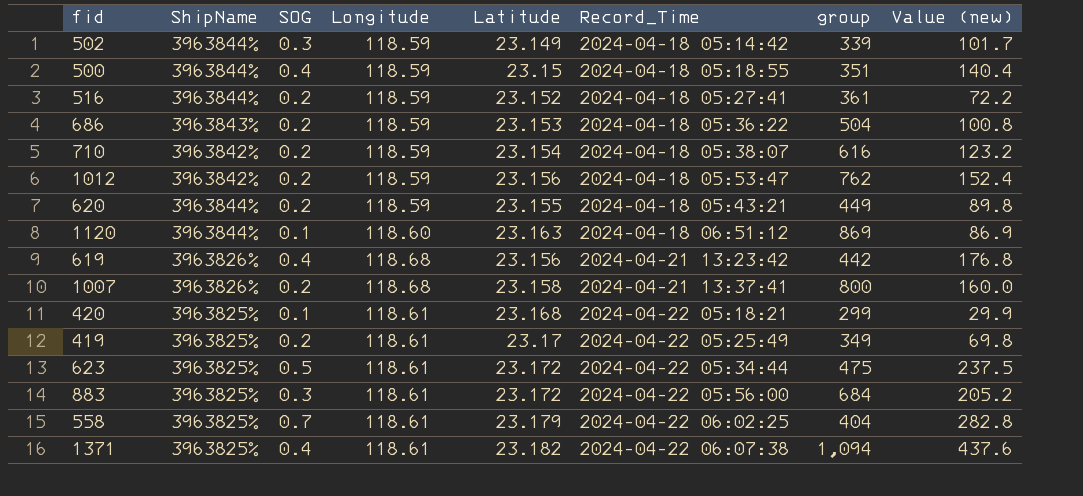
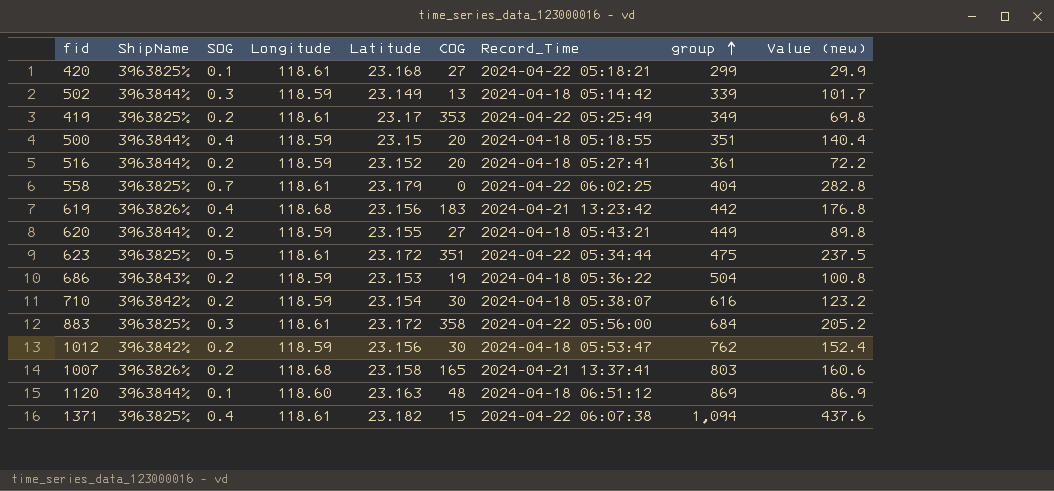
row order: none -> group ascending
column COG | position: none -> 6
1007 | group: 800 -> 803
1007 | Value (new): 160.0 -> 160.6

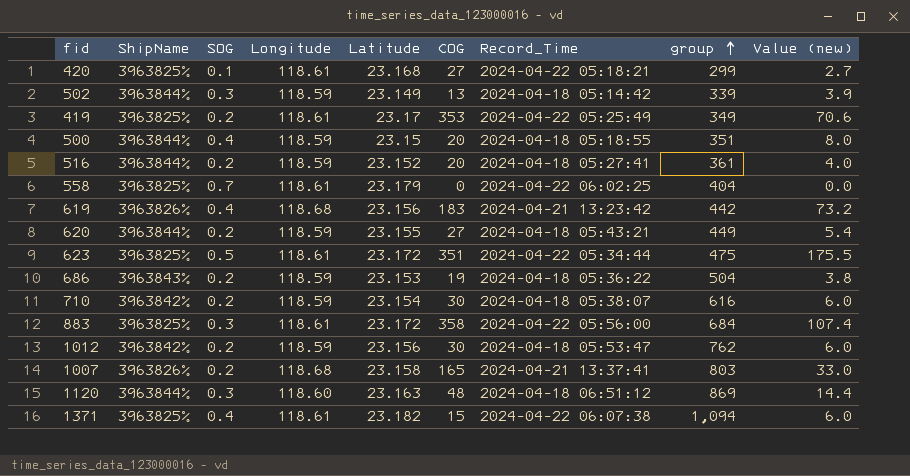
column Value (new) | formula: [SOG] * [group] -> [SOG] * [COG]
1120 | SOG: 0.1 -> 0.3

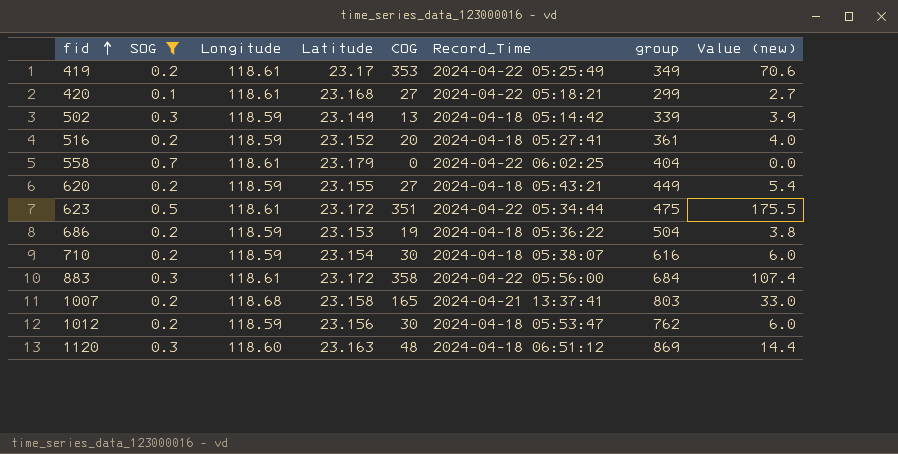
filter: none -> SOG != 0.4
row order: group ascending -> fid ascending
column ShipName | position: 2 -> none

